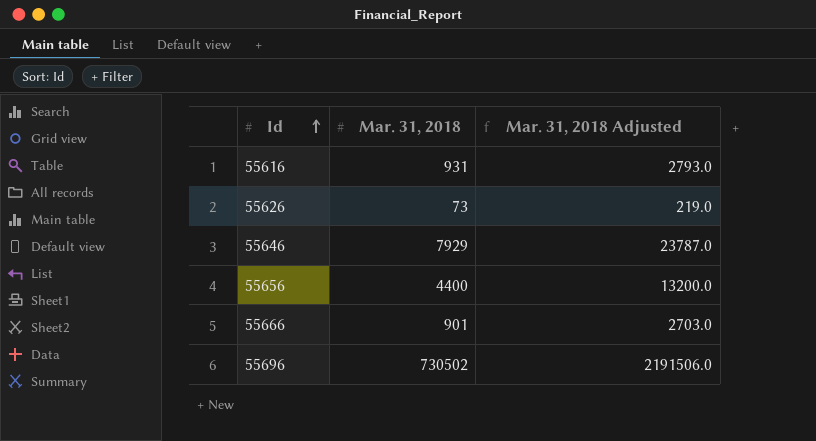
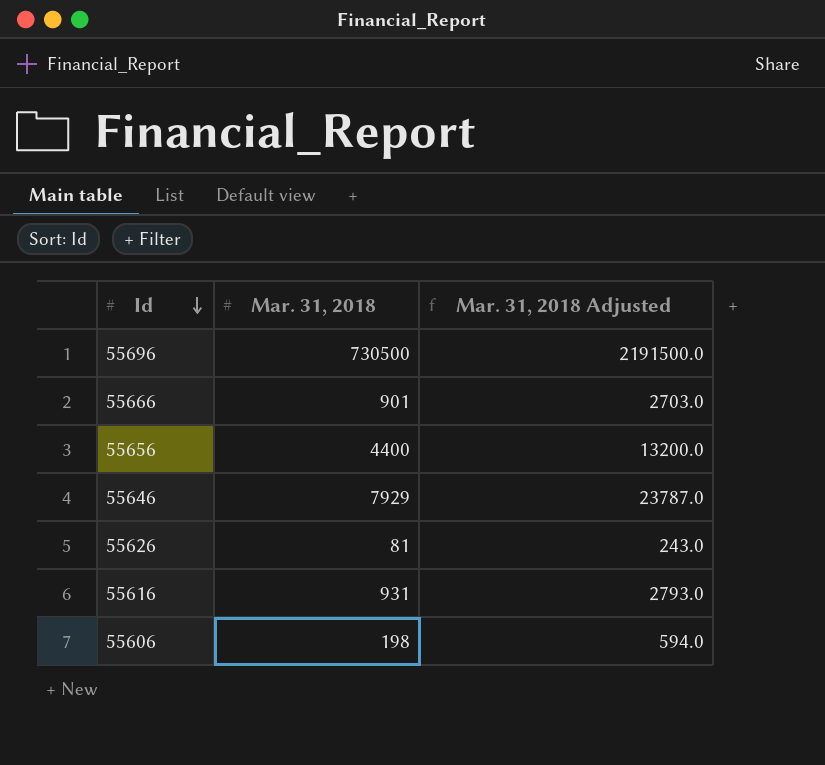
row order: Id ascending -> Id descending
55696 | Mar. 31, 2018: 730502 -> 730500
55696 | Mar. 31, 2018 Adjusted: 2191506.0 -> 2191500.0
55626 | Mar. 31, 2018: 73 -> 81
55626 | Mar. 31, 2018 Adjusted: 219.0 -> 243.0
row 55606: none -> 198 | 594.0

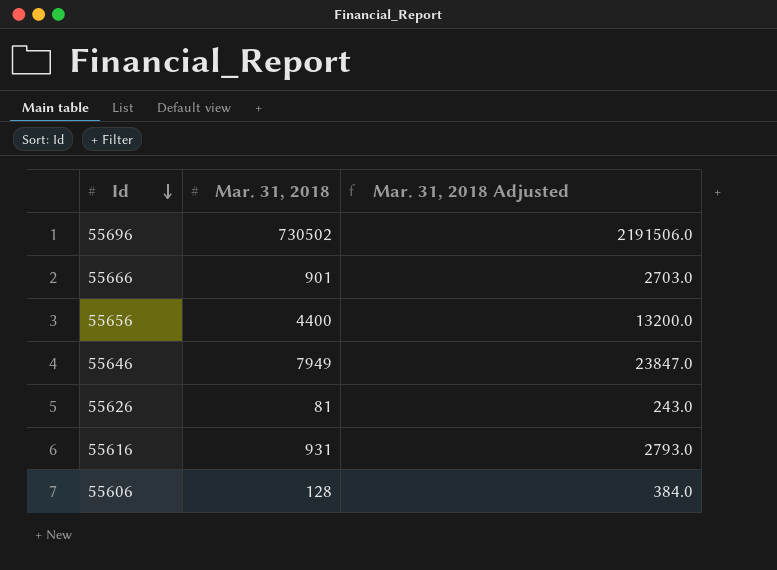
55696 | Mar. 31, 2018: 730500 -> 730502
55696 | Mar. 31, 2018 Adjusted: 2191500.0 -> 2191506.0
55646 | Mar. 31, 2018: 7929 -> 7949
55646 | Mar. 31, 2018 Adjusted: 23787.0 -> 23847.0
55606 | Mar. 31, 2018: 198 -> 128
55606 | Mar. 31, 2018 Adjusted: 594.0 -> 384.0

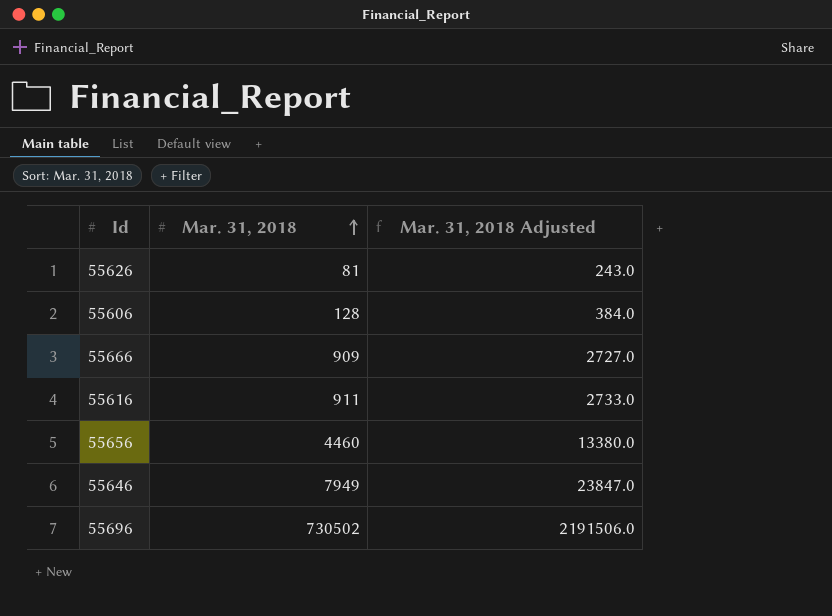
row order: Id descending -> Mar. 31, 2018 ascending
55666 | Mar. 31, 2018: 901 -> 909
55666 | Mar. 31, 2018 Adjusted: 2703.0 -> 2727.0
55616 | Mar. 31, 2018: 931 -> 911
55616 | Mar. 31, 2018 Adjusted: 2793.0 -> 2733.0
55656 | Mar. 31, 2018: 4400 -> 4460
55656 | Mar. 31, 2018 Adjusted: 13200.0 -> 13380.0

